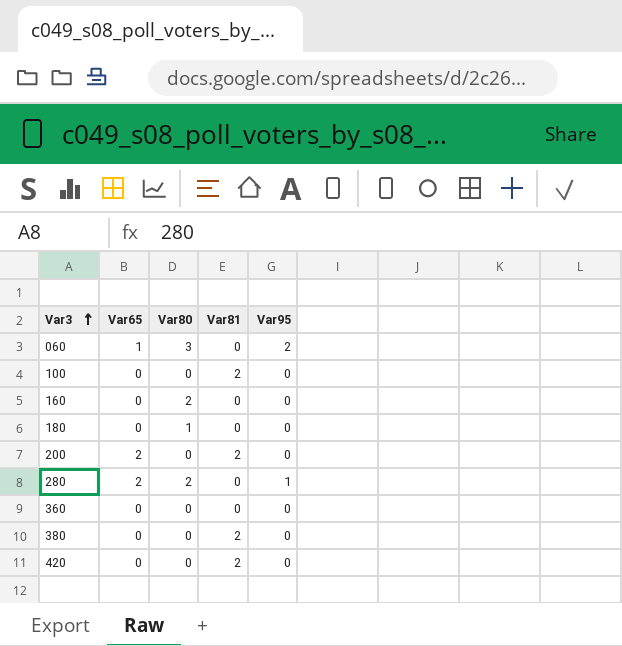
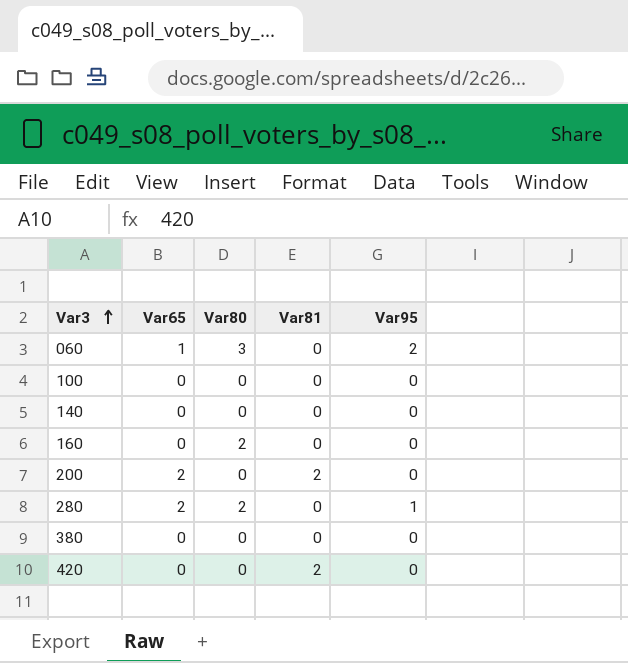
row 180: 0 | 1 | 0 | 0 -> none
row 360: 0 | 0 | 0 | 0 -> none
100 | Var81: 2 -> 0
row 140: none -> 0 | 0 | 0 | 0
380 | Var81: 2 -> 0

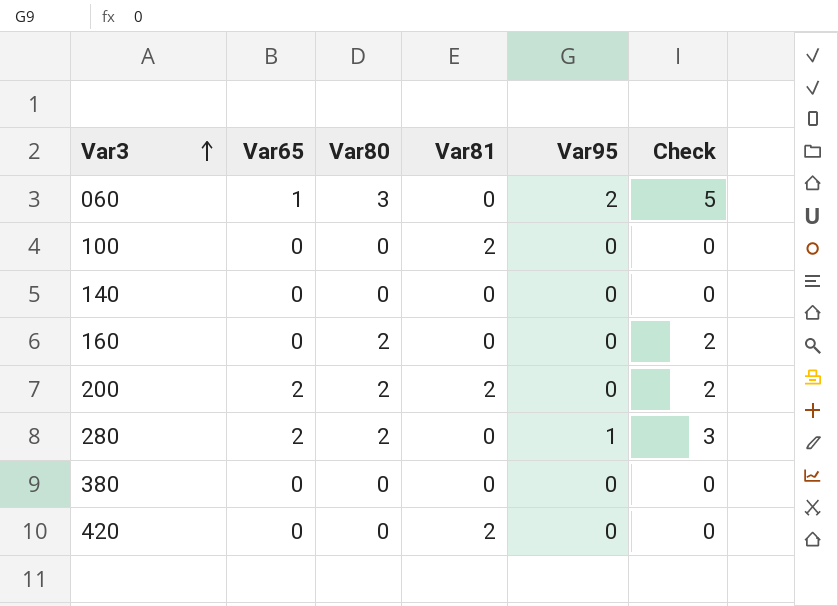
column Check | formula: none -> [Var80] + [Var95]
100 | Var81: 0 -> 2
200 | Var80: 0 -> 2

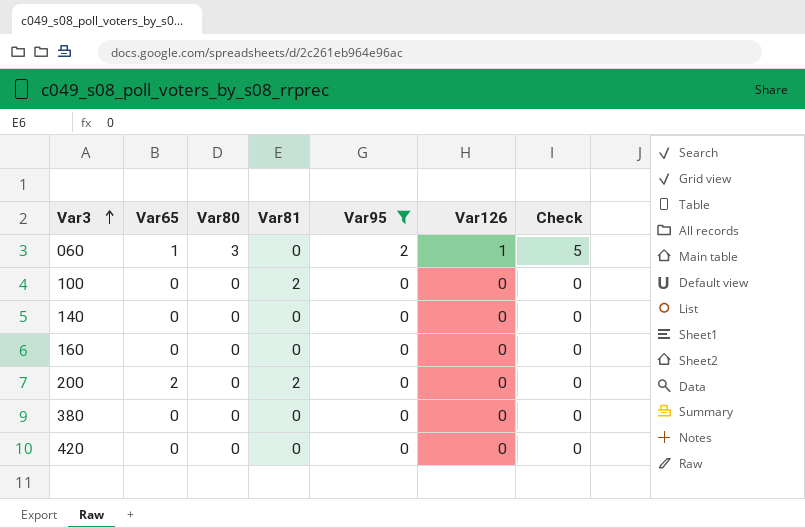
filter: none -> Var95 != 1
column Var126 | position: none -> 6
160 | Var80: 2 -> 0
160 | Check: 2 -> 0
200 | Var80: 2 -> 0
200 | Check: 2 -> 0
420 | Var81: 2 -> 0

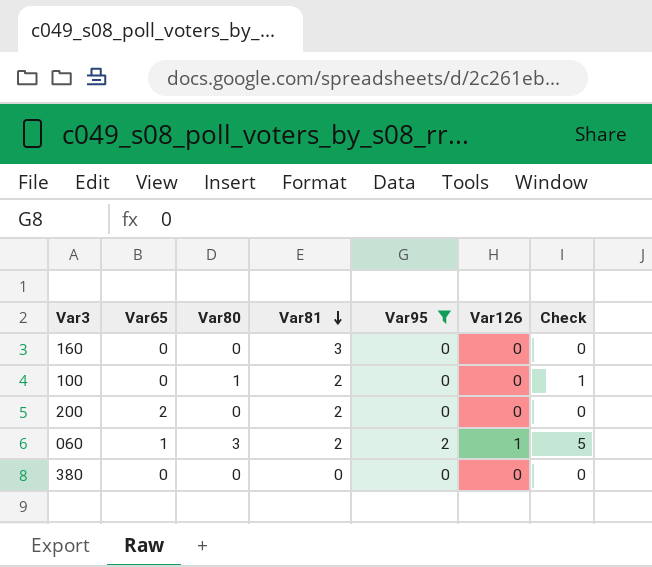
row order: Var3 ascending -> Var81 descending
row 140: 0 | 0 | 0 | 0 | 0 | 0 -> none
row 420: 0 | 0 | 0 | 0 | 0 | 0 -> none
160 | Var81: 0 -> 3
100 | Var80: 0 -> 1
100 | Check: 0 -> 1
060 | Var81: 0 -> 2

